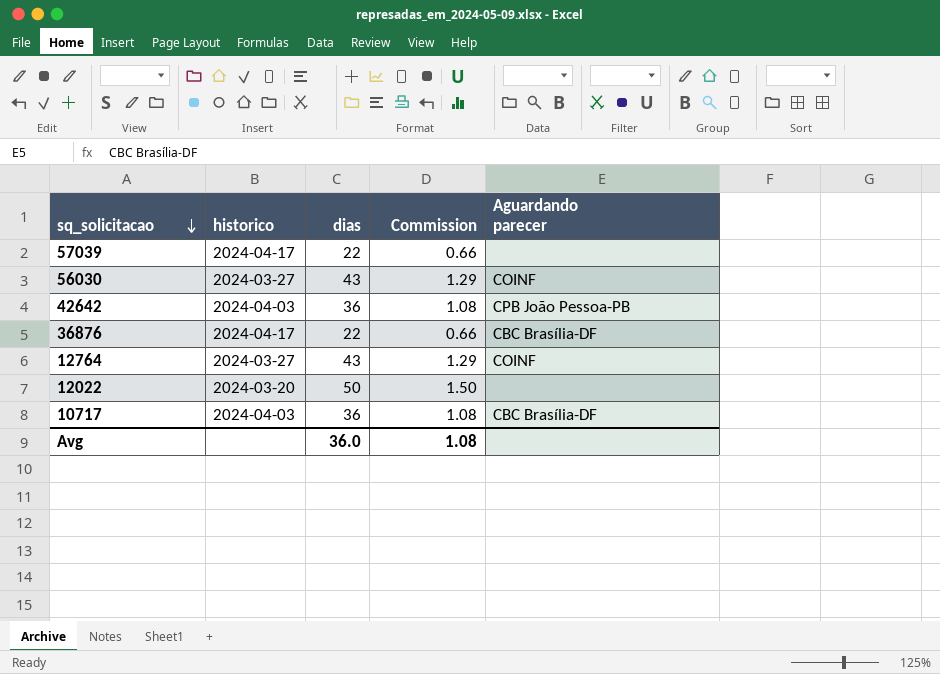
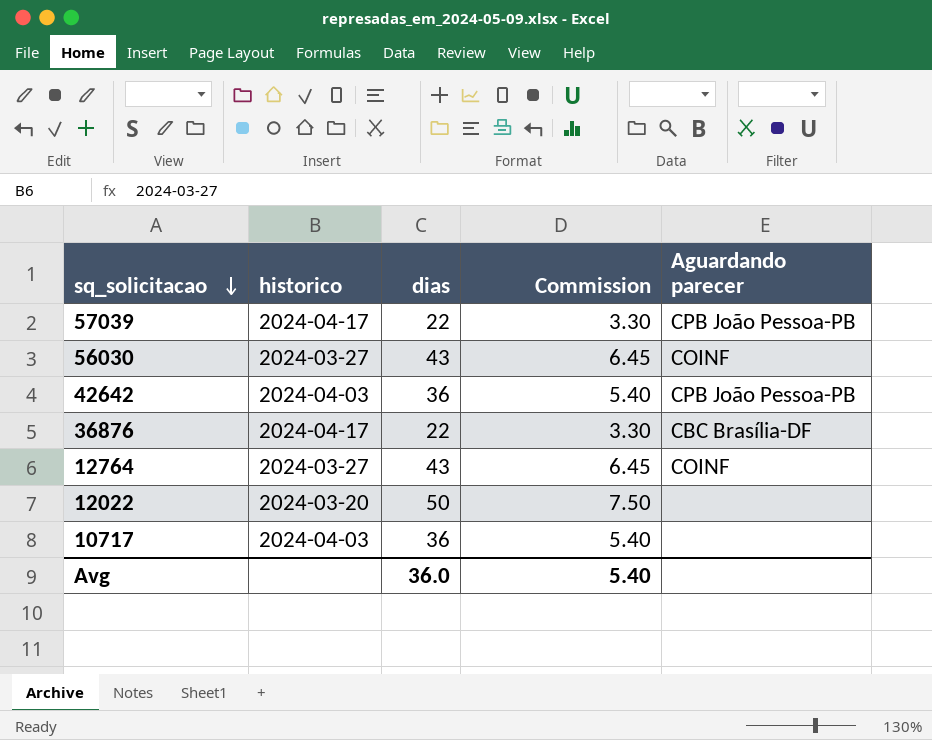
column Commission | formula: [dias] * 0.03 -> [dias] * 0.15
57039 | Aguardando parecer: none -> CPB João Pessoa-PB
10717 | Aguardando parecer: CBC Brasília-DF -> none
Avg | Commission: 1.08 -> 5.40

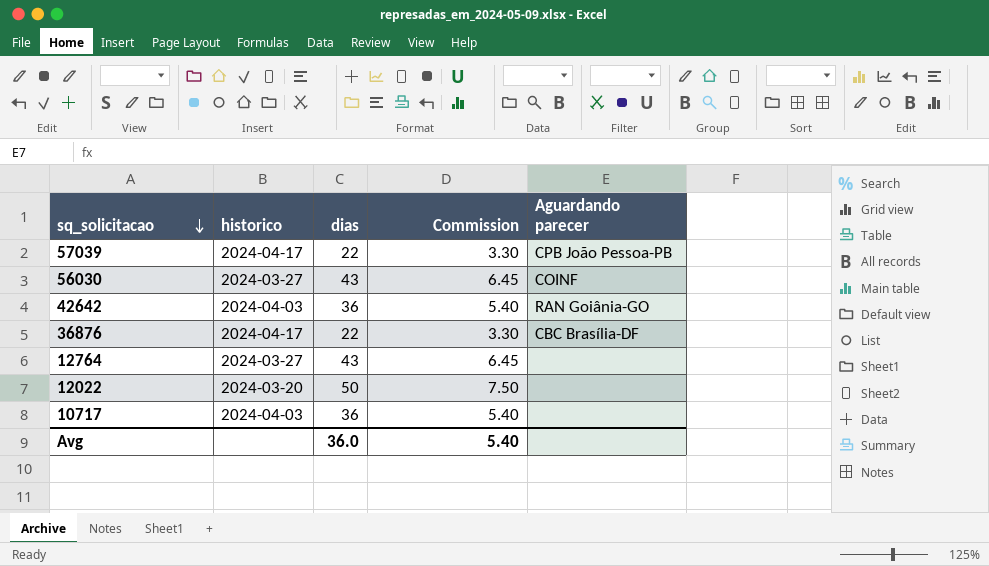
42642 | Aguardando parecer: CPB João Pessoa-PB -> RAN Goiânia-GO
12764 | Aguardando parecer: COINF -> none

